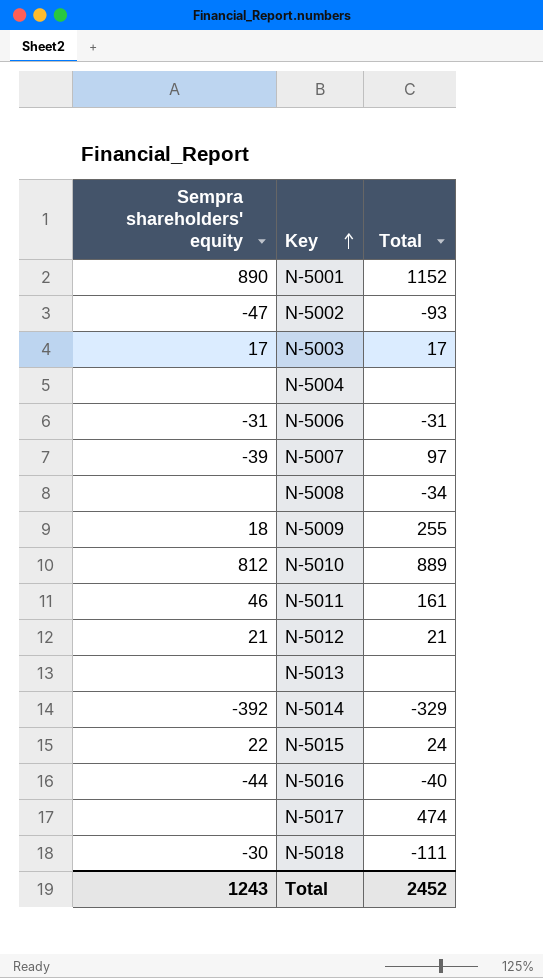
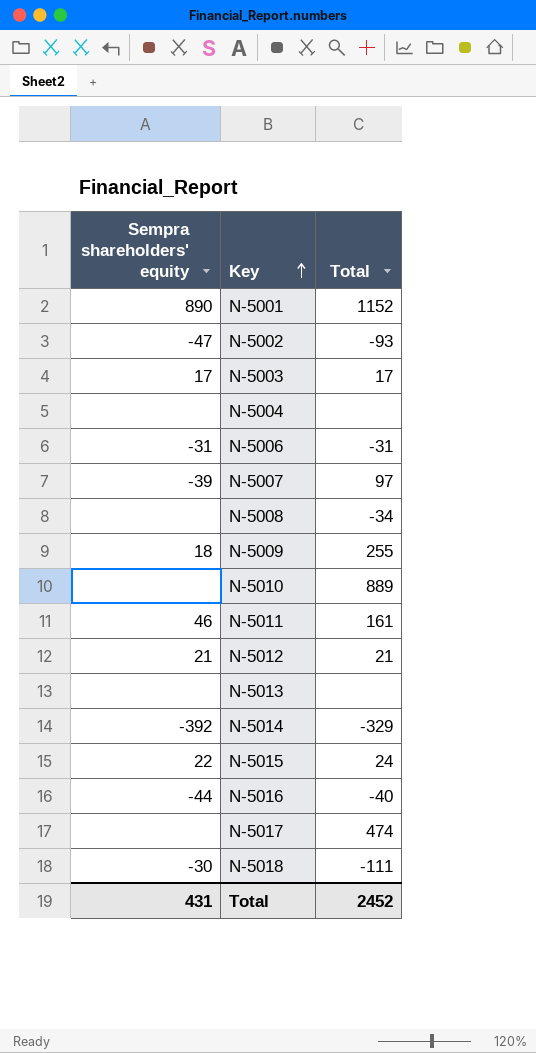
N-5010 | Sempra shareholders' equity: 812 -> none
Total | Sempra shareholders' equity: 1243 -> 431

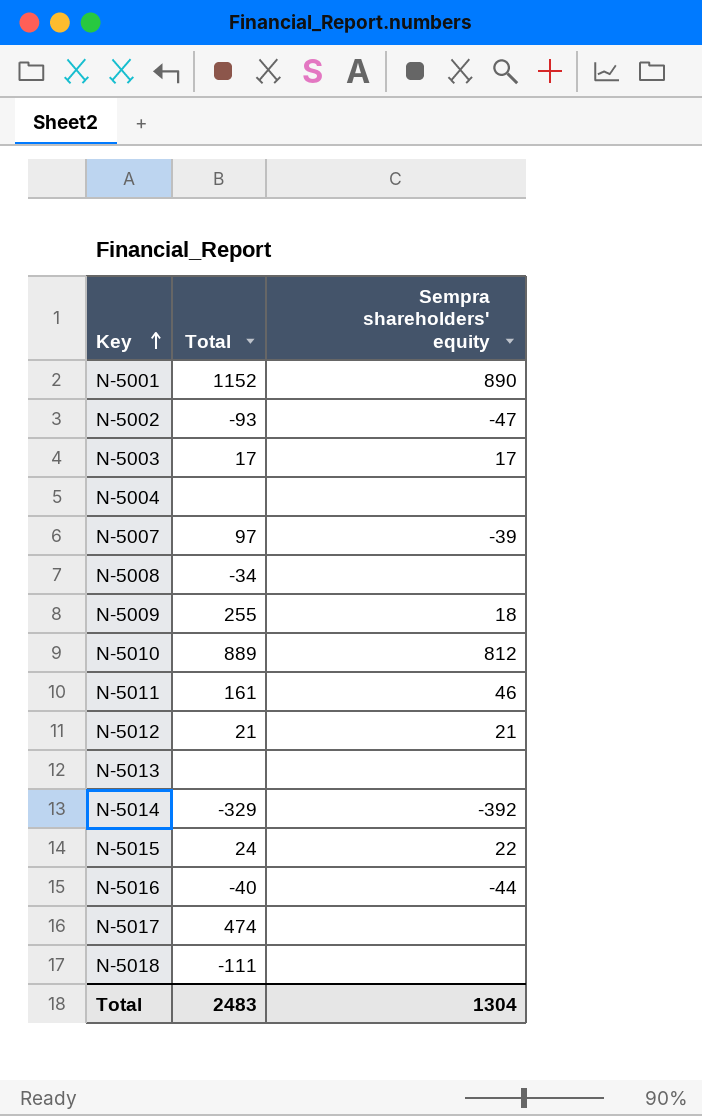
column Sempra shareholders' equity | position: 1 -> 3
row N-5006: -31 | -31 -> none
N-5010 | Sempra shareholders' equity: none -> 812
N-5018 | Sempra shareholders' equity: -30 -> none
Total | Total: 2452 -> 2483
Total | Sempra shareholders' equity: 431 -> 1304

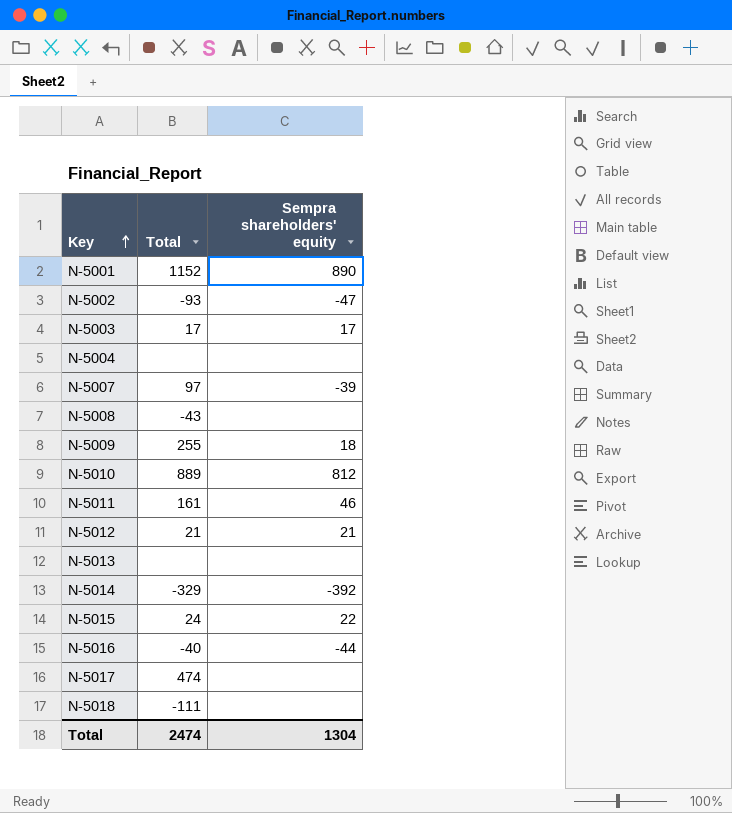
N-5008 | Total: -34 -> -43
Total | Total: 2483 -> 2474

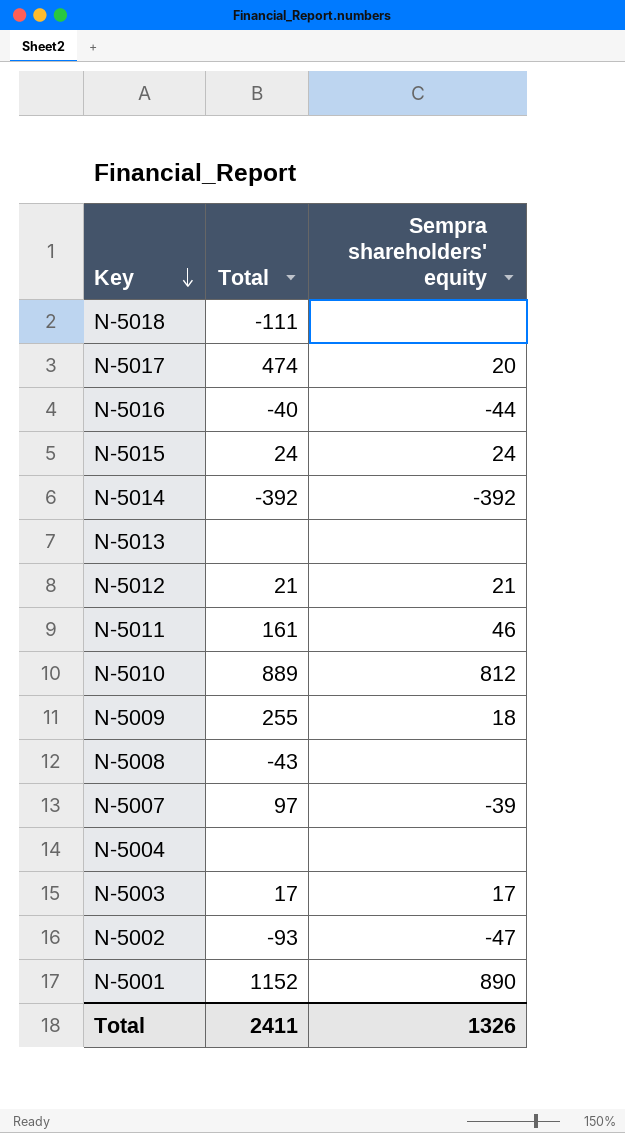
row order: Key ascending -> Key descending
N-5017 | Sempra shareholders' equity: none -> 20
N-5015 | Sempra shareholders' equity: 22 -> 24
N-5014 | Total: -329 -> -392
Total | Total: 2474 -> 2411
Total | Sempra shareholders' equity: 1304 -> 1326

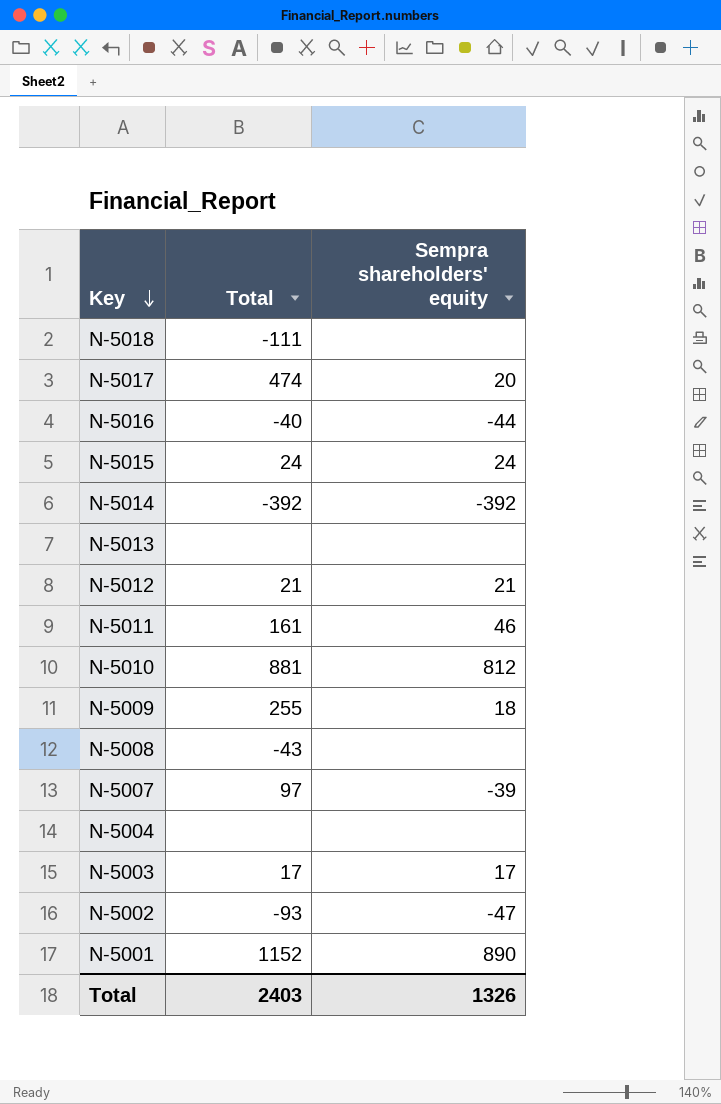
N-5010 | Total: 889 -> 881
Total | Total: 2411 -> 2403

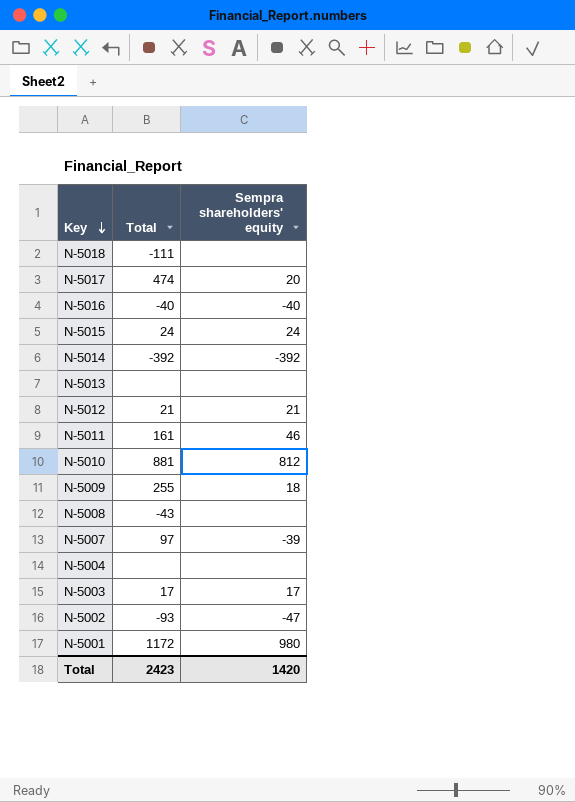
N-5016 | Sempra shareholders' equity: -44 -> -40
N-5001 | Total: 1152 -> 1172
N-5001 | Sempra shareholders' equity: 890 -> 980
Total | Total: 2403 -> 2423
Total | Sempra shareholders' equity: 1326 -> 1420

